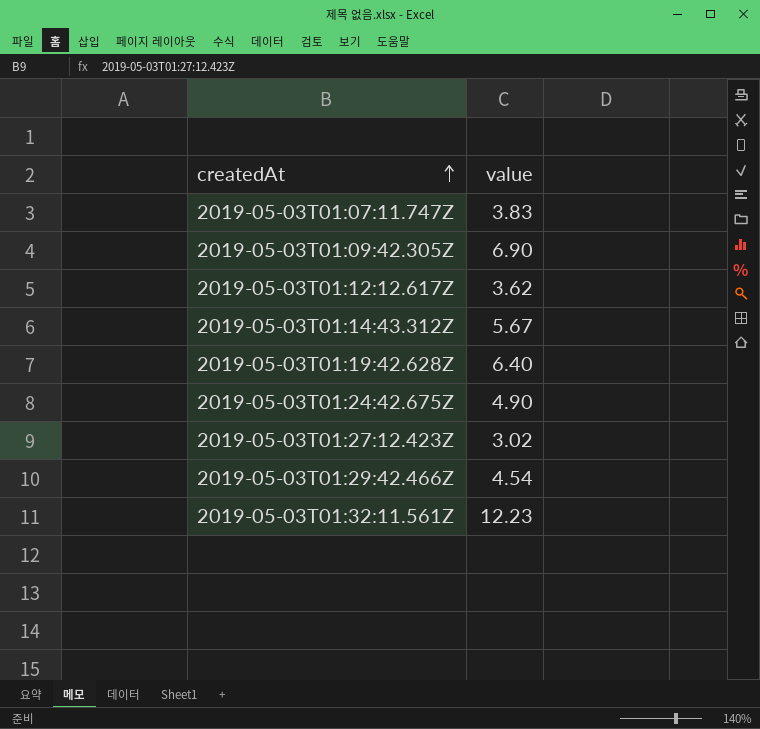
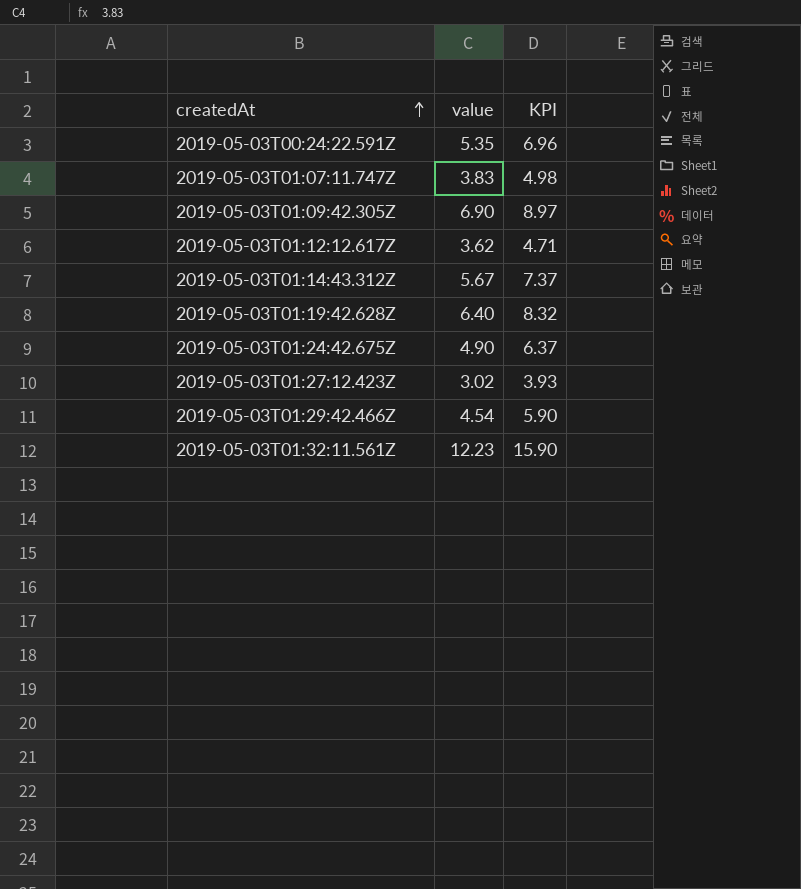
column KPI | formula: none -> [value] * 1.3
row 2019-05-03T00:24:22.591Z: none -> 5.35 | 6.96

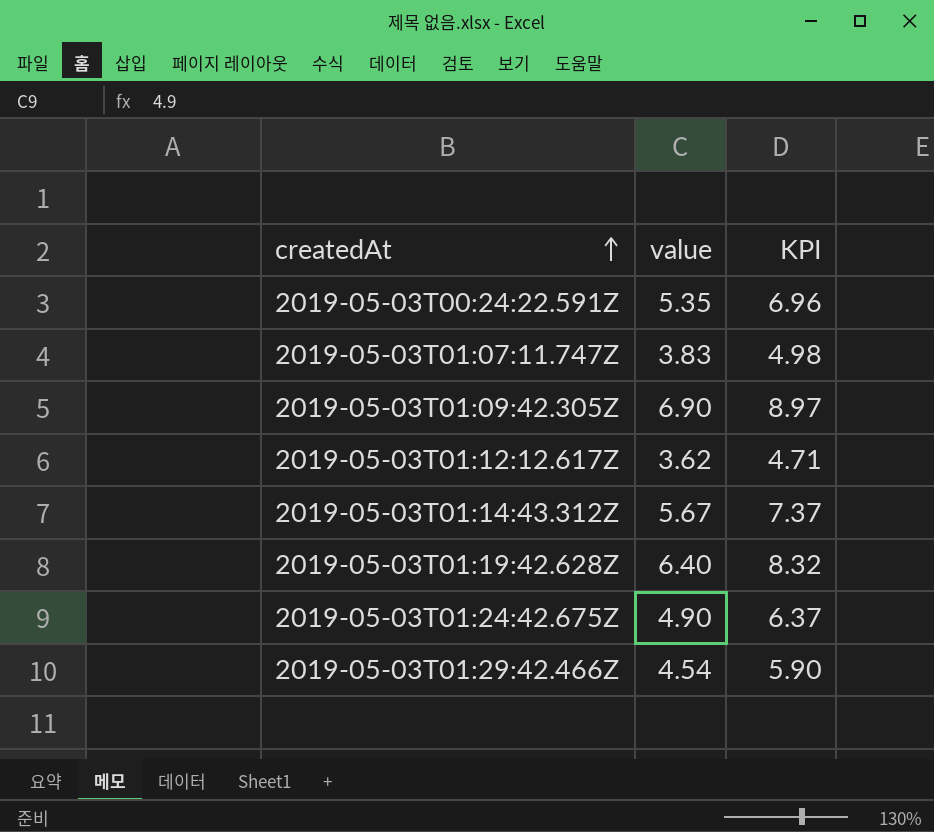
row 2019-05-03T01:27:12.423Z: 3.02 | 3.93 -> none
row 2019-05-03T01:32:11.561Z: 12.23 | 15.90 -> none

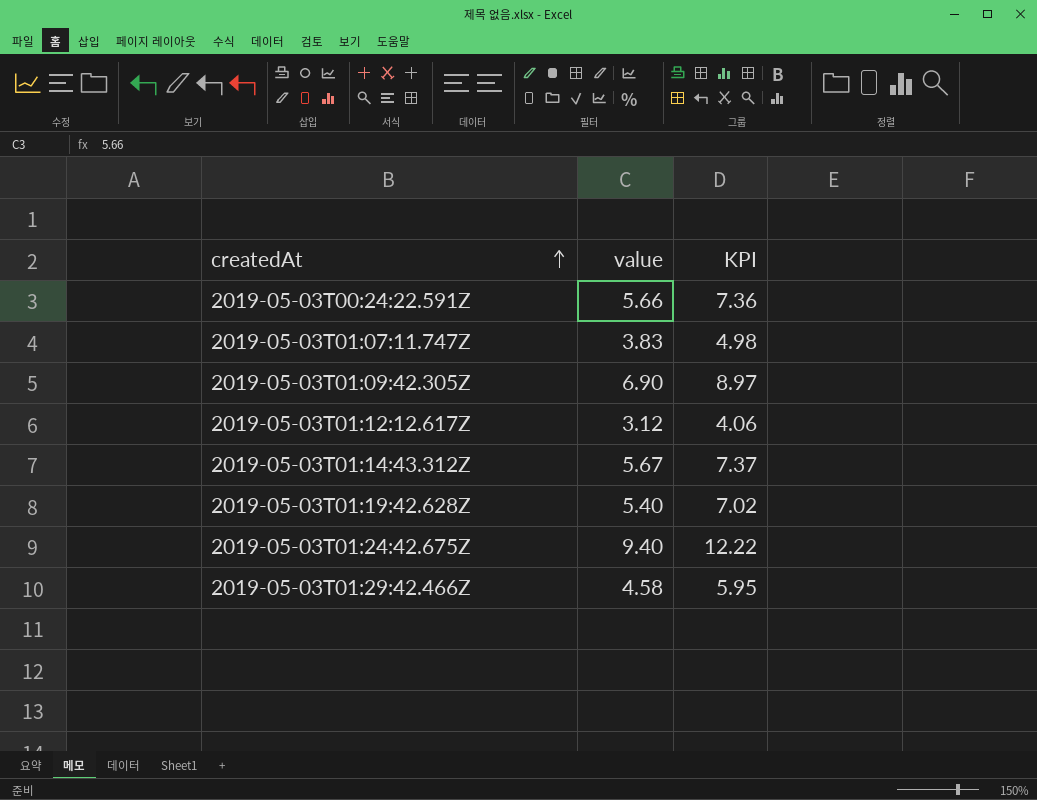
2019-05-03T00:24:22.591Z | value: 5.35 -> 5.66
2019-05-03T00:24:22.591Z | KPI: 6.96 -> 7.36
2019-05-03T01:12:12.617Z | value: 3.62 -> 3.12
2019-05-03T01:12:12.617Z | KPI: 4.71 -> 4.06
2019-05-03T01:19:42.628Z | value: 6.40 -> 5.40
2019-05-03T01:19:42.628Z | KPI: 8.32 -> 7.02
2019-05-03T01:24:42.675Z | value: 4.90 -> 9.40
2019-05-03T01:24:42.675Z | KPI: 6.37 -> 12.22
2019-05-03T01:29:42.466Z | value: 4.54 -> 4.58
2019-05-03T01:29:42.466Z | KPI: 5.90 -> 5.95

